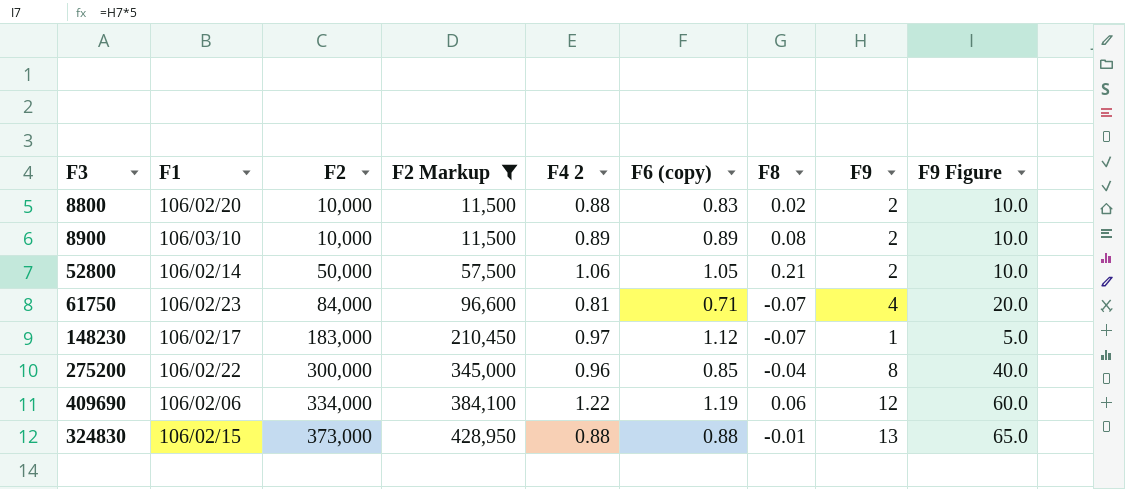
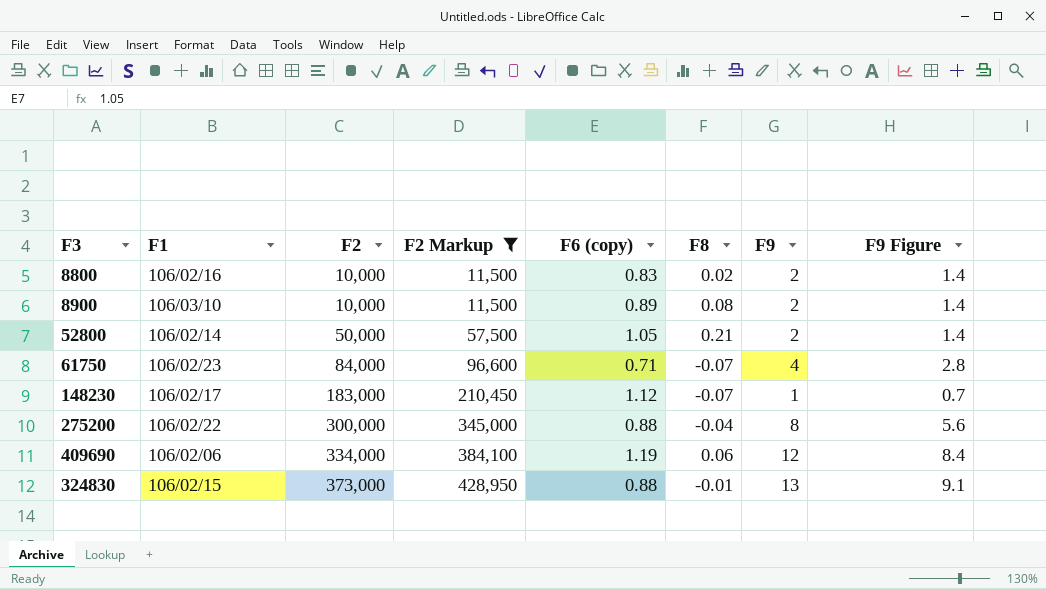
column F4 2 | position: 5 -> none
column F9 Figure | formula: [F9] * 5 -> [F9] * 0.7
8800 | F1: 106/02/20 -> 106/02/16
275200 | F6 (copy): 0.85 -> 0.88

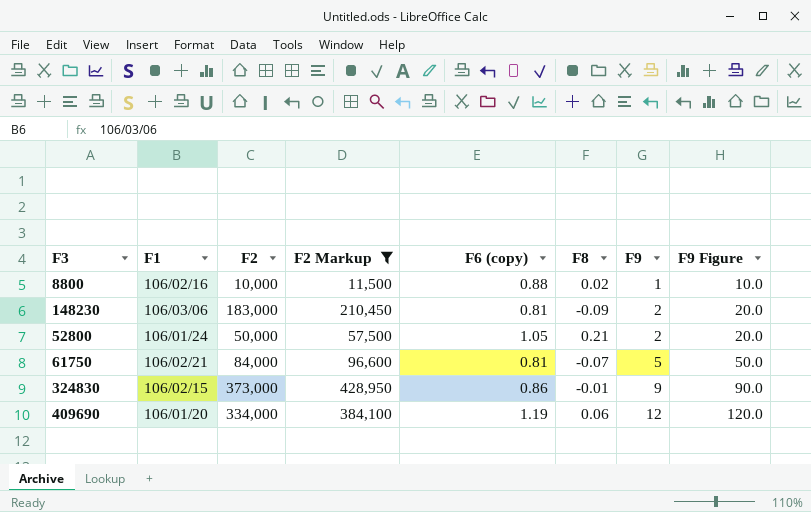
row order: F2 ascending -> F9 ascending
column F9 Figure | formula: [F9] * 0.7 -> [F9] * 10
row 8900: 106/03/10 | 10,000 | 11,500 | 0.89 | 0.08 | 2 | 1.4 -> none
row 275200: 106/02/22 | 300,000 | 345,000 | 0.88 | -0.04 | 8 | 5.6 -> none
8800 | F6 (copy): 0.83 -> 0.88
8800 | F9: 2 -> 1
148230 | F1: 106/02/17 -> 106/03/06
148230 | F6 (copy): 1.12 -> 0.81
148230 | F8: -0.07 -> -0.09
148230 | F9: 1 -> 2
52800 | F1: 106/02/14 -> 106/01/24
61750 | F1: 106/02/23 -> 106/02/21
61750 | F6 (copy): 0.71 -> 0.81
61750 | F9: 4 -> 5
324830 | F6 (copy): 0.88 -> 0.86
324830 | F9: 13 -> 9
409690 | F1: 106/02/06 -> 106/01/20

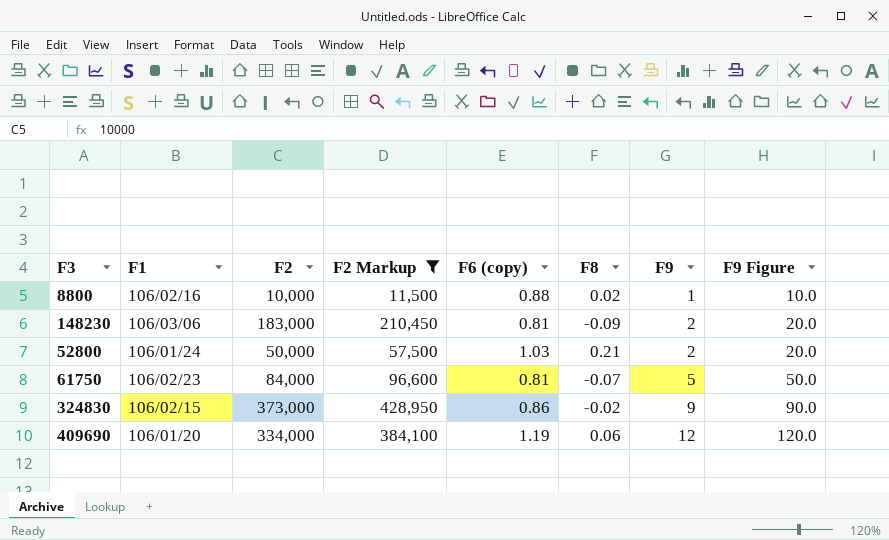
52800 | F6 (copy): 1.05 -> 1.03
61750 | F1: 106/02/21 -> 106/02/23
324830 | F8: -0.01 -> -0.02

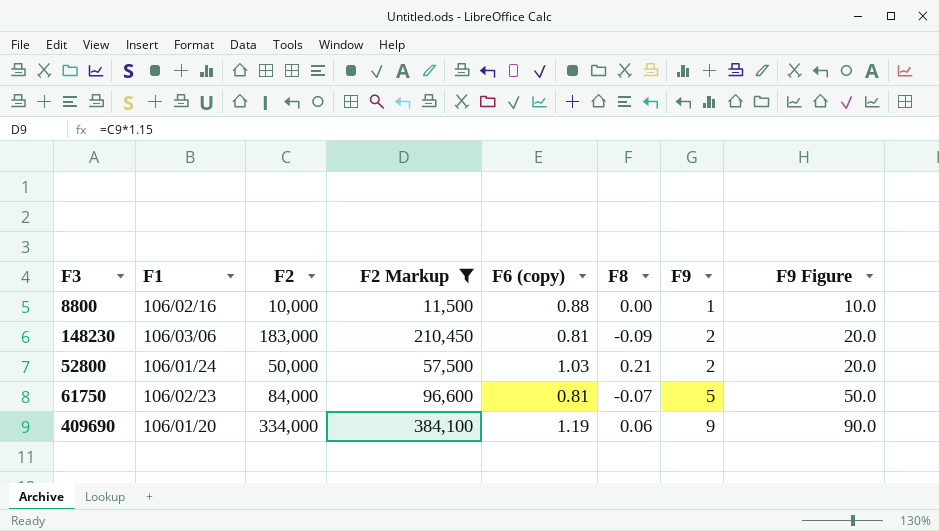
row 324830: 106/02/15 | 373,000 | 428,950 | 0.86 | -0.02 | 9 | 90.0 -> none
8800 | F8: 0.02 -> 0.00
409690 | F9: 12 -> 9
409690 | F9 Figure: 120.0 -> 90.0

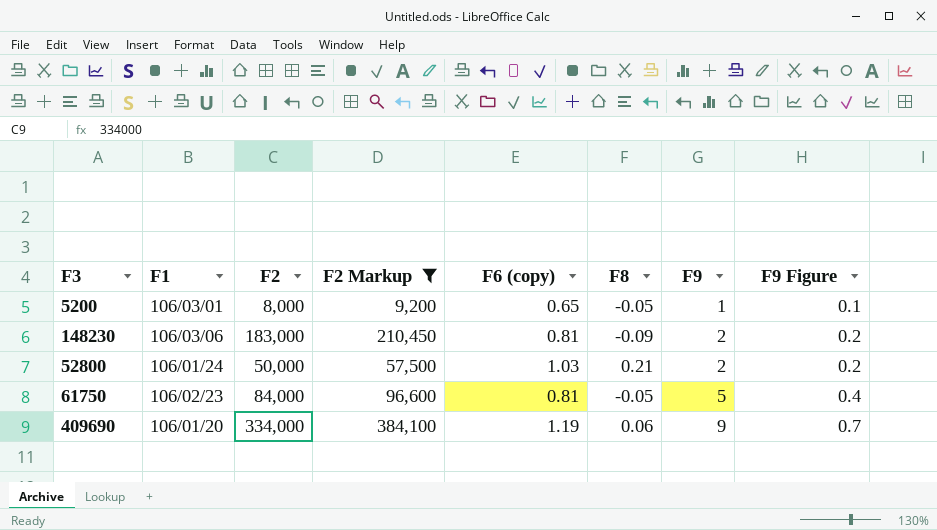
column F9 Figure | formula: [F9] * 10 -> [F9] * 0.08
row 8800: 106/02/16 | 10,000 | 11,500 | 0.88 | 0.00 | 1 | 10.0 -> none
row 5200: none -> 106/03/01 | 8,000 | 9,200 | 0.65 | -0.05 | 1 | 0.1
61750 | F8: -0.07 -> -0.05

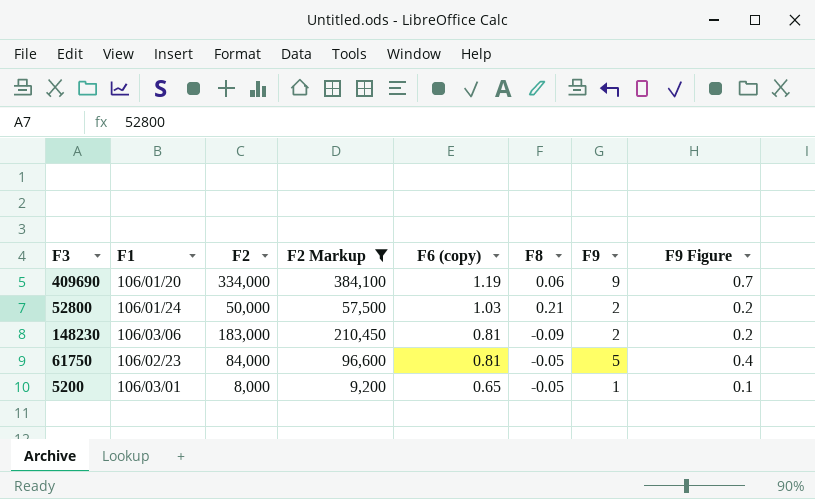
row order: F9 ascending -> F6 (copy) descending

